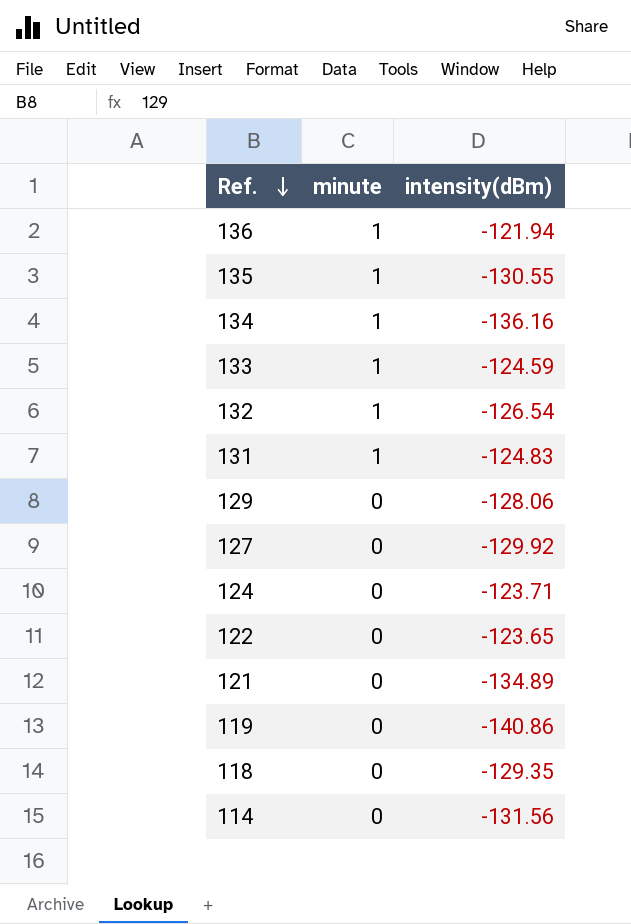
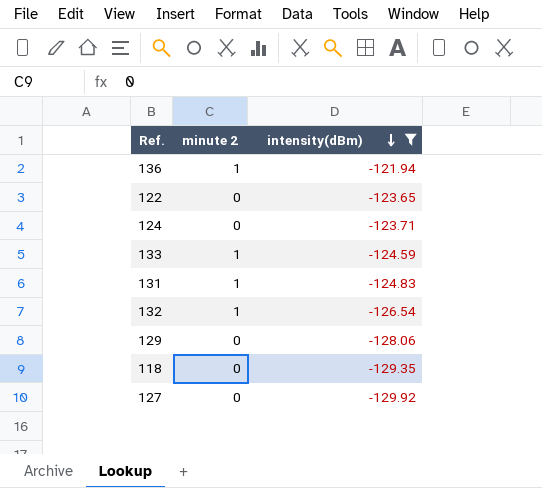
filter: none -> intensity(dBm) >= -129.92
row order: Ref. descending -> intensity(dBm) descending
column name: minute -> minute 2

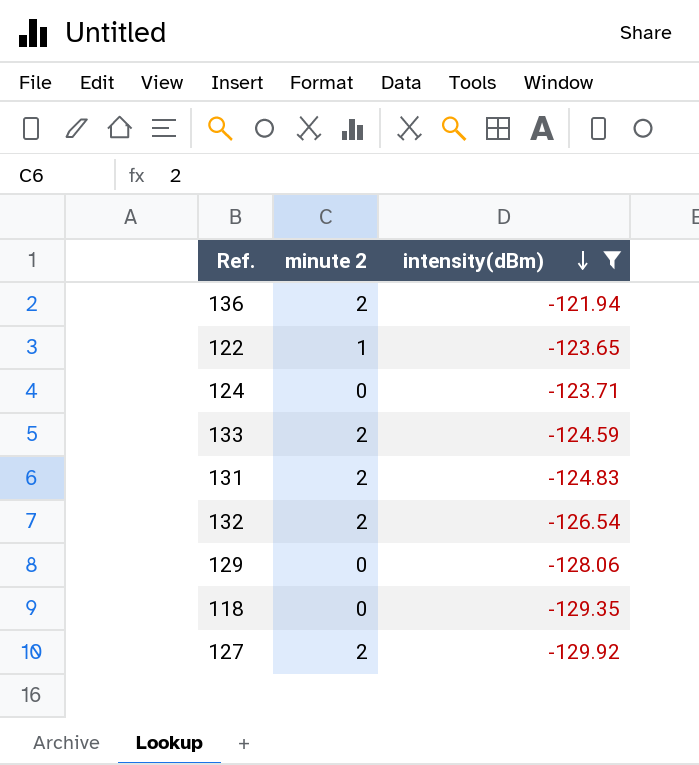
136 | minute 2: 1 -> 2
122 | minute 2: 0 -> 1
133 | minute 2: 1 -> 2
131 | minute 2: 1 -> 2
132 | minute 2: 1 -> 2
127 | minute 2: 0 -> 2

